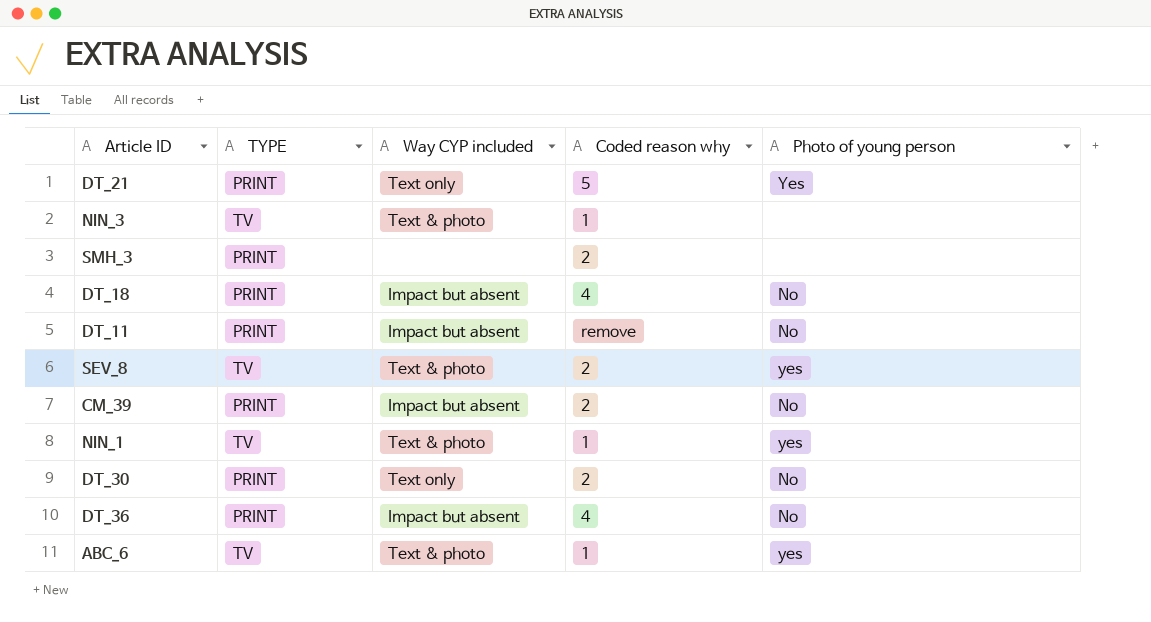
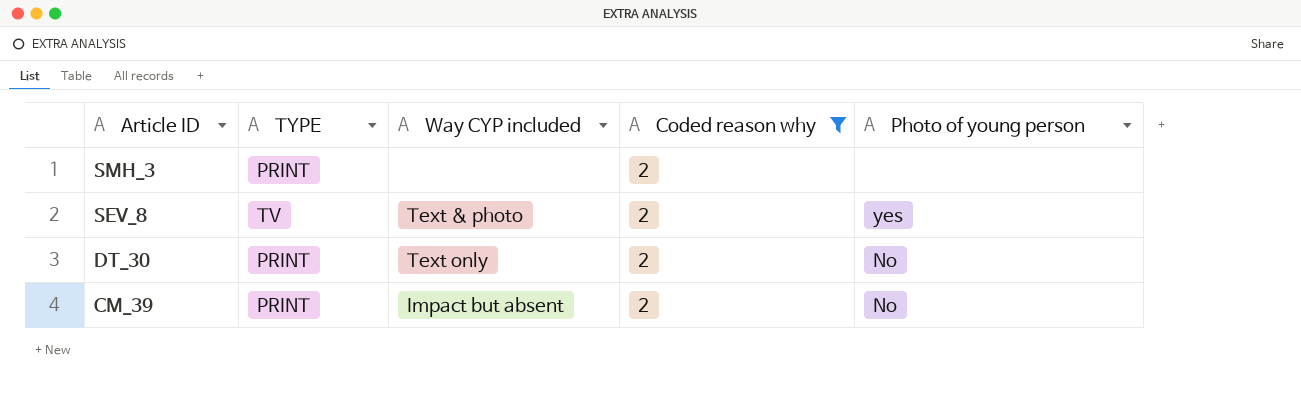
filter: none -> Coded reason why = 2
row order: none -> Article ID descending

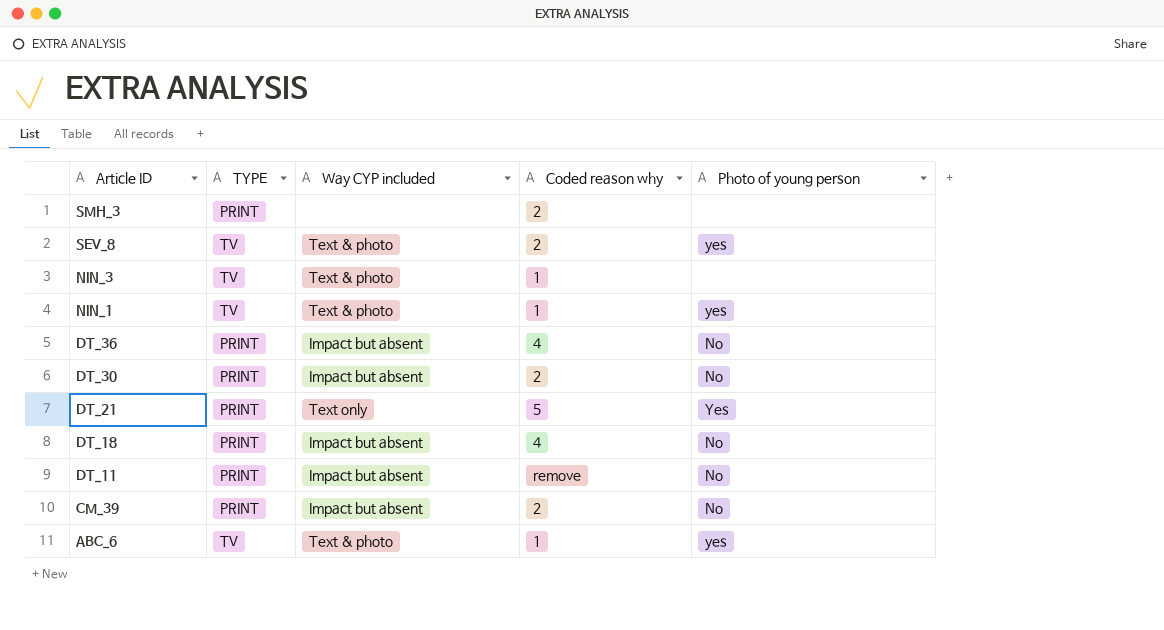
filter: Coded reason why = 2 -> none
DT_30 | Way CYP included: Text only -> Impact but absent

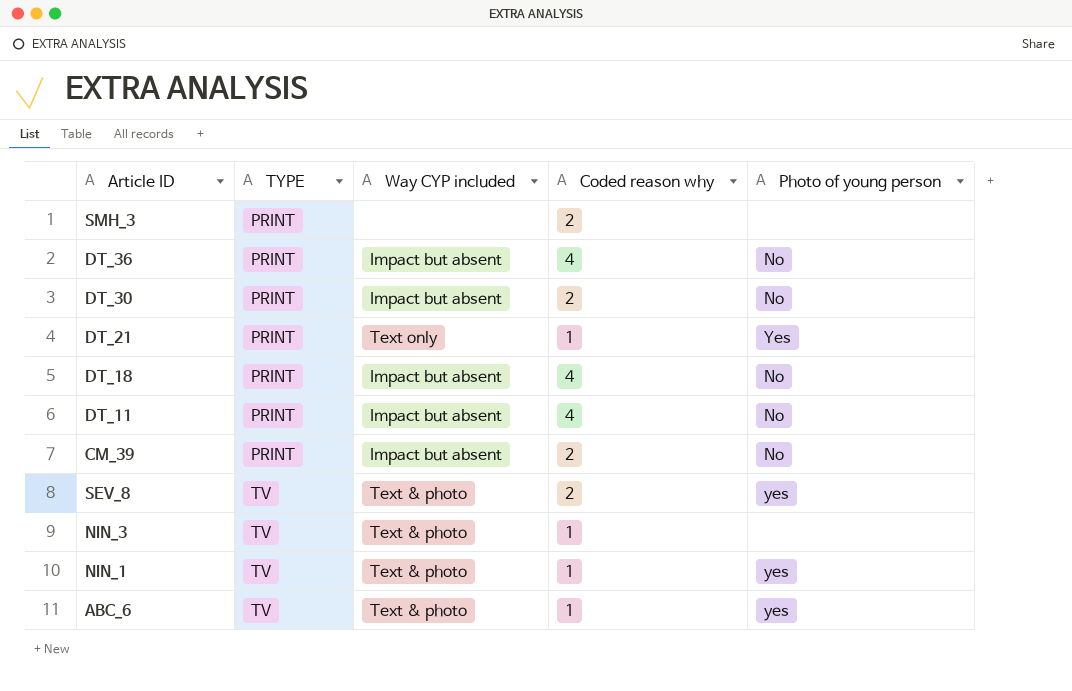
row order: Article ID descending -> TYPE ascending
DT_21 | Coded reason why: 5 -> 1
DT_11 | Coded reason why: remove -> 4

